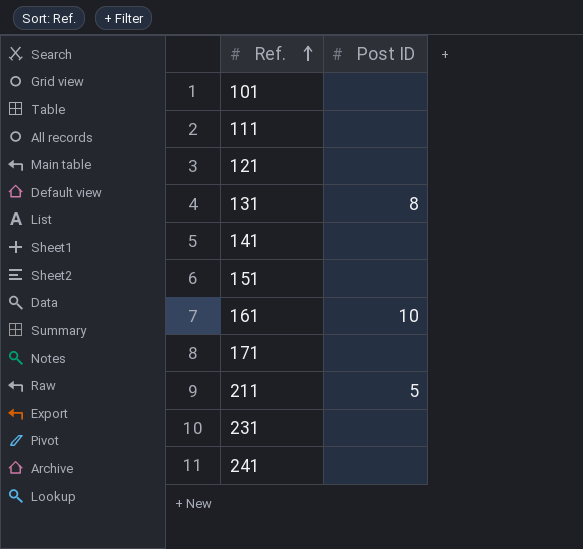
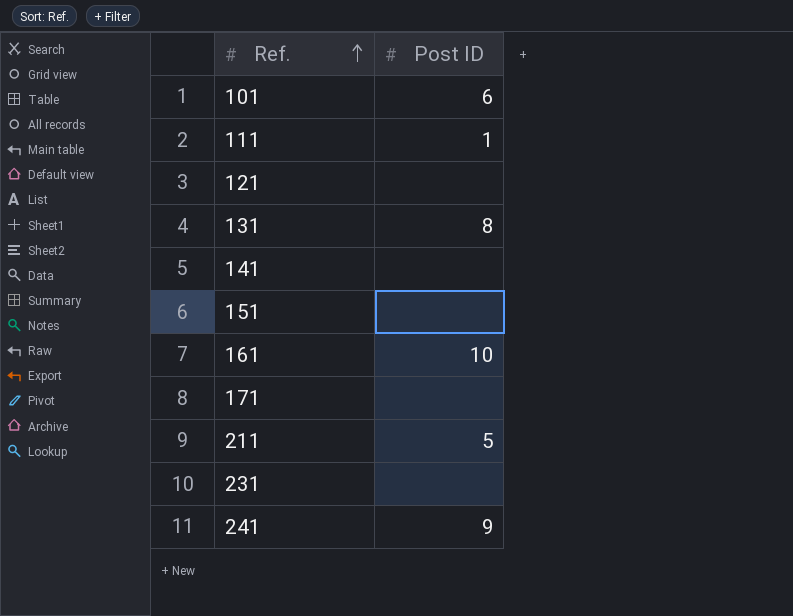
101 | Post ID: none -> 6
111 | Post ID: none -> 1
241 | Post ID: none -> 9

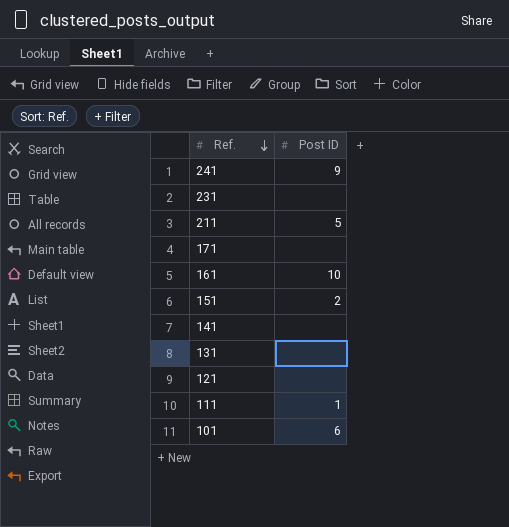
row order: Ref. ascending -> Ref. descending
151 | Post ID: none -> 2
131 | Post ID: 8 -> none

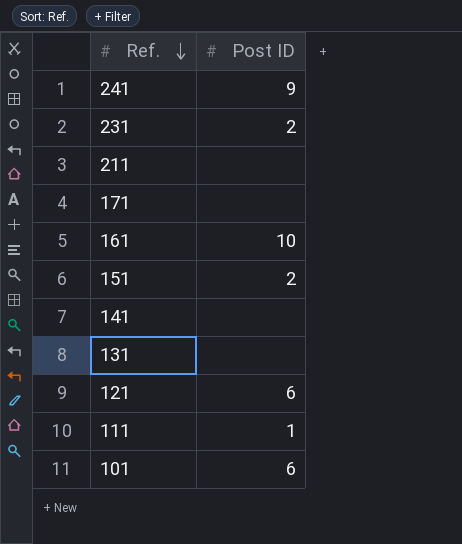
231 | Post ID: none -> 2
211 | Post ID: 5 -> none
121 | Post ID: none -> 6

